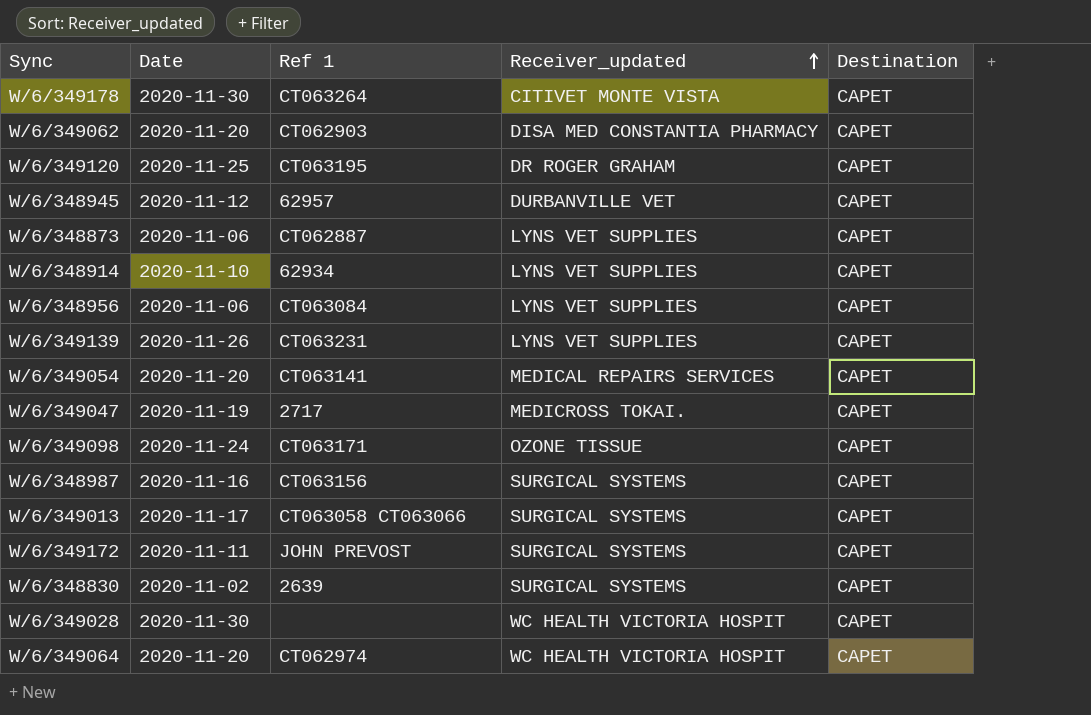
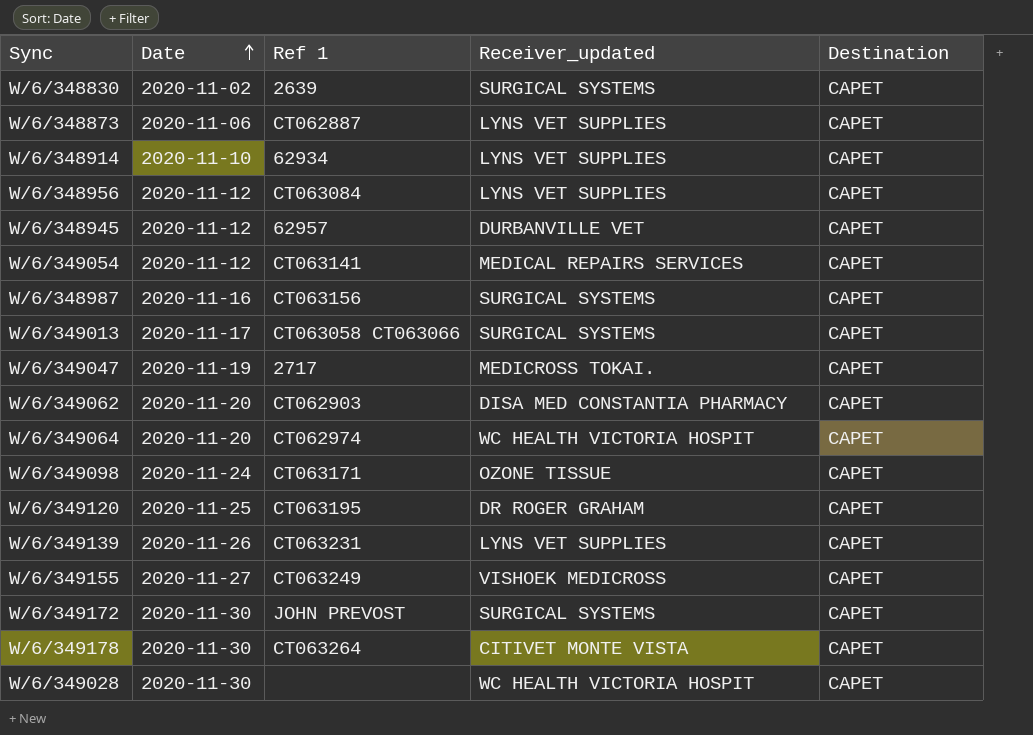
row order: Receiver_updated ascending -> Date ascending
W/6/348956 | Date: 2020-11-06 -> 2020-11-12
W/6/349054 | Date: 2020-11-20 -> 2020-11-12
row W/6/349155: none -> 2020-11-27 | CT063249 | VISHOEK MEDICROSS | CAPET
W/6/349172 | Date: 2020-11-11 -> 2020-11-30

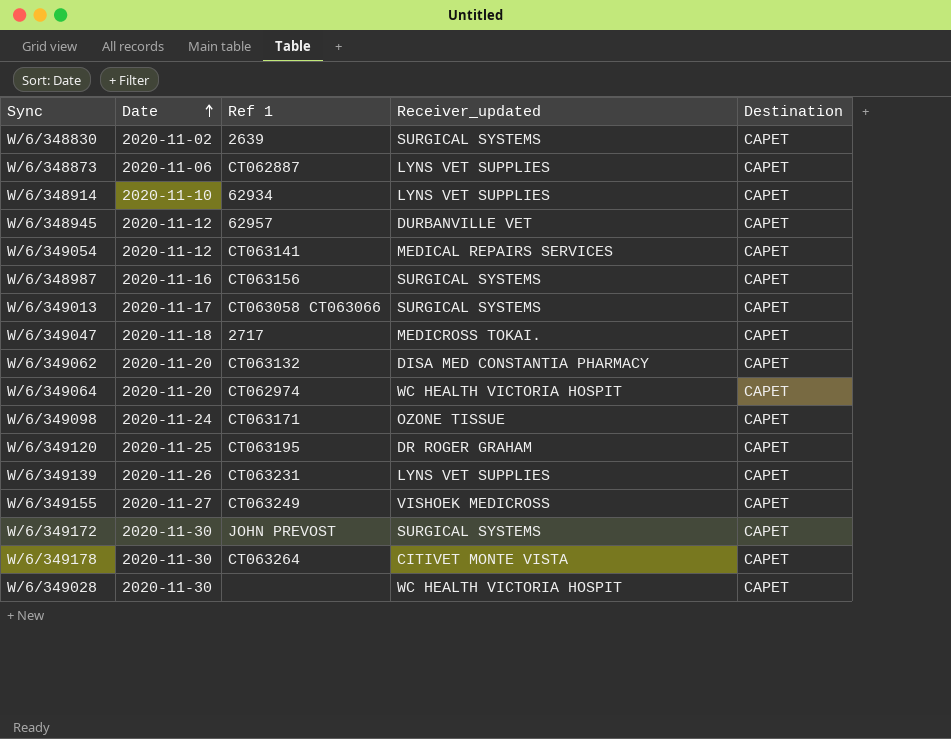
row W/6/348956: 2020-11-12 | CT063084 | LYNS VET SUPPLIES | CAPET -> none
W/6/349047 | Date: 2020-11-19 -> 2020-11-18
W/6/349062 | Ref 1: CT062903 -> CT063132

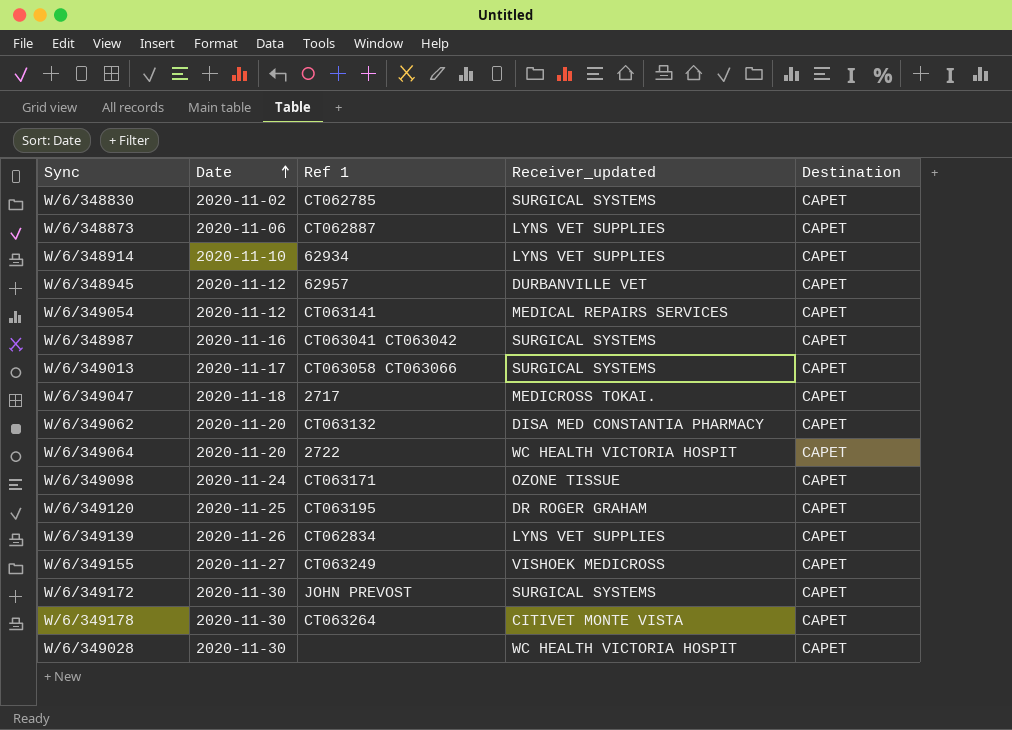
W/6/348830 | Ref 1: 2639 -> CT062785
W/6/348987 | Ref 1: CT063156 -> CT063041 CT063042
W/6/349064 | Ref 1: CT062974 -> 2722
W/6/349139 | Ref 1: CT063231 -> CT062834

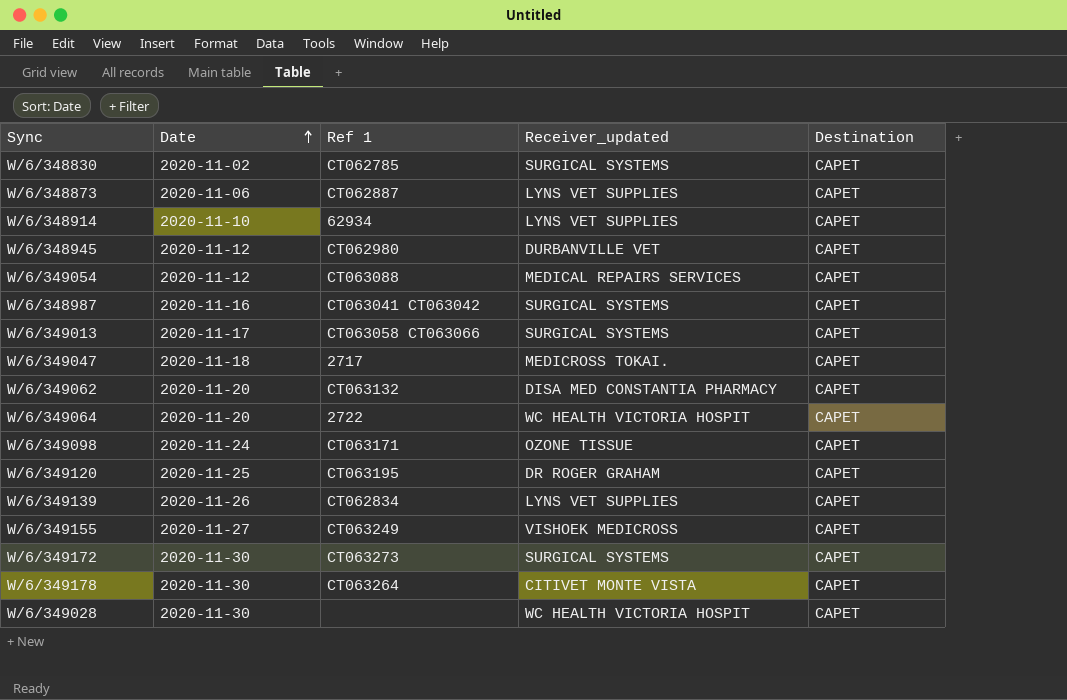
W/6/348945 | Ref 1: 62957 -> CT062980
W/6/349054 | Ref 1: CT063141 -> CT063088
W/6/349172 | Ref 1: JOHN PREVOST -> CT063273

